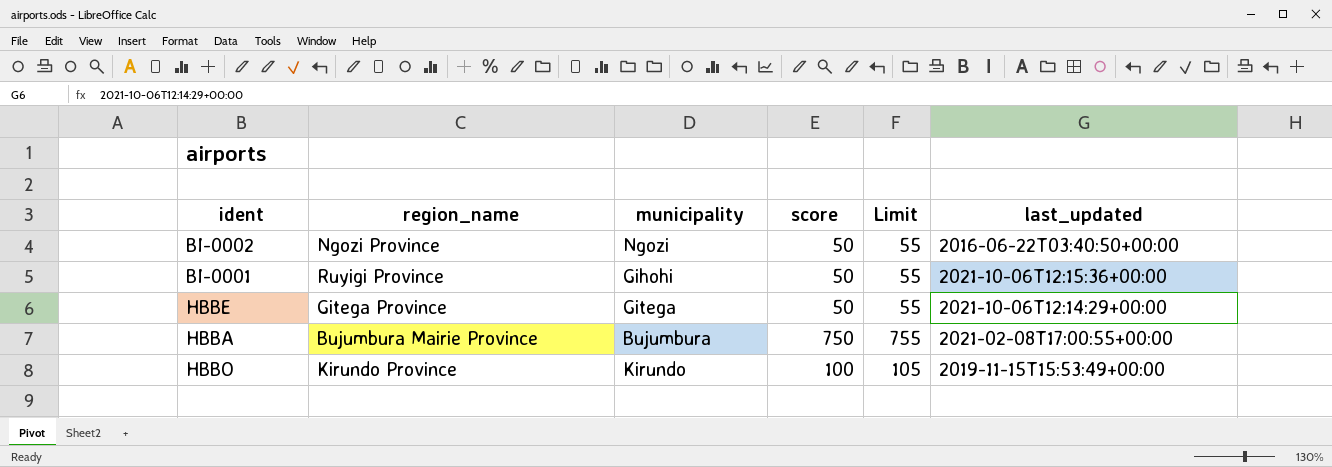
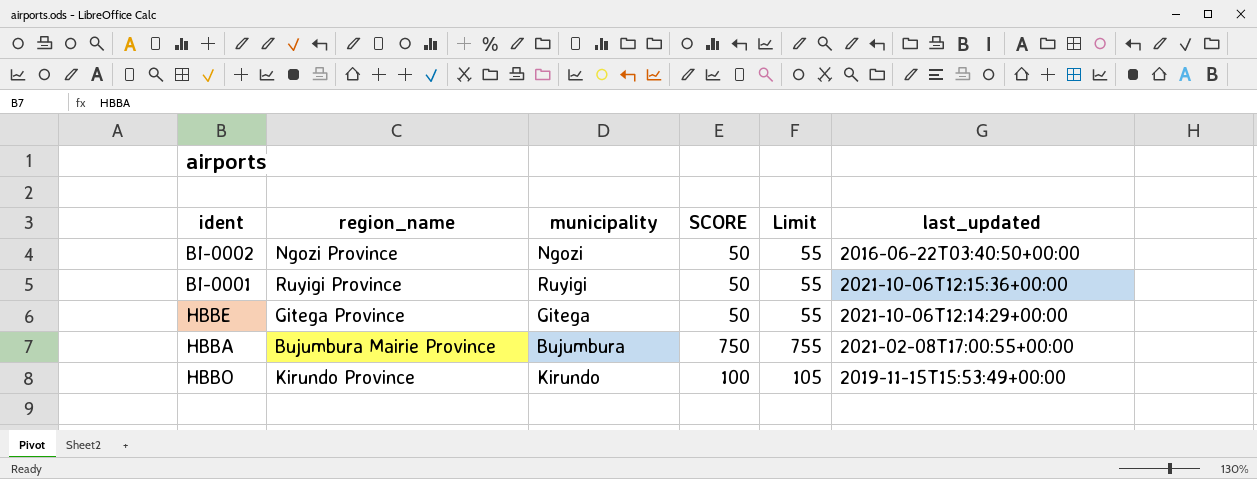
column name: score -> SCORE
BI-0001 | municipality: Gihohi -> Ruyigi

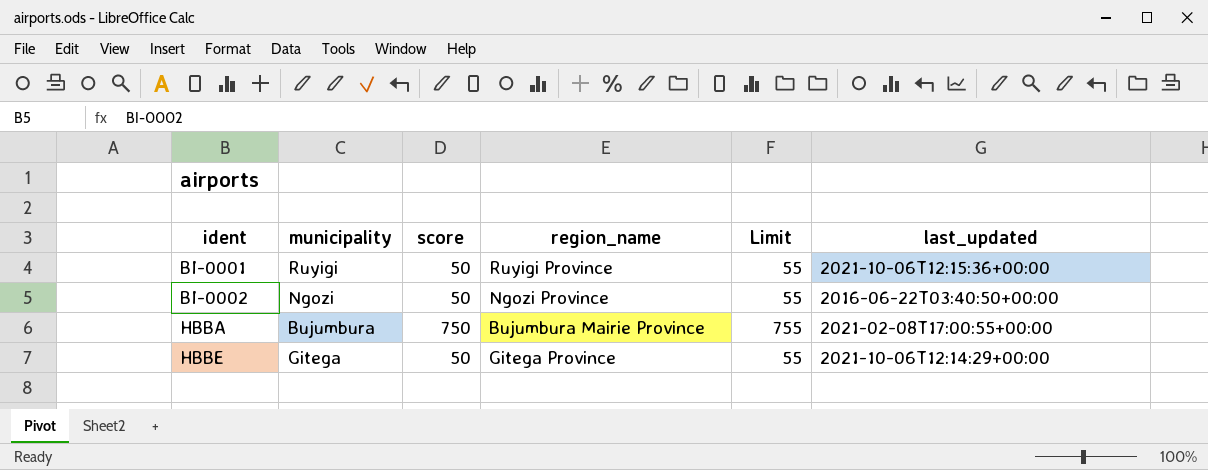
row order: none -> ident ascending
column name: SCORE -> score
column region_name | position: 2 -> 4
row HBBO: Kirundo Province | Kirundo | 100 | 105 | 2019-11-15T15:53:49+00:00 -> none

